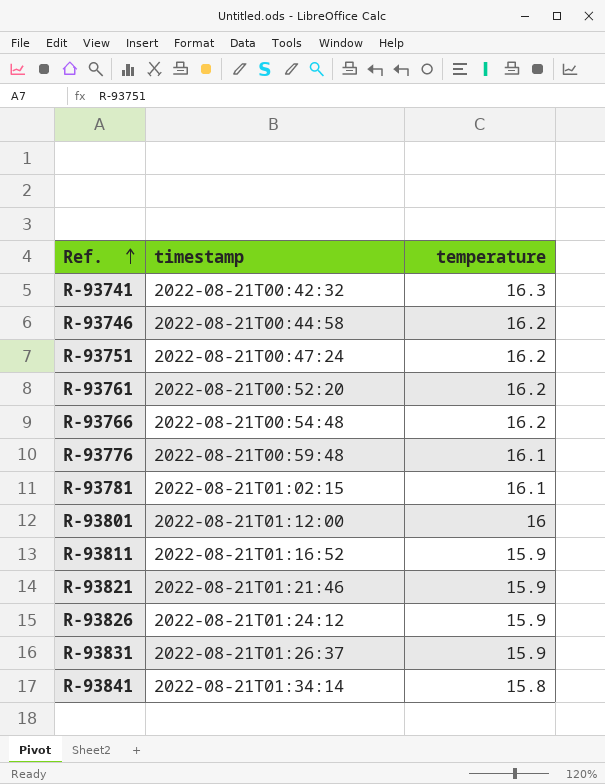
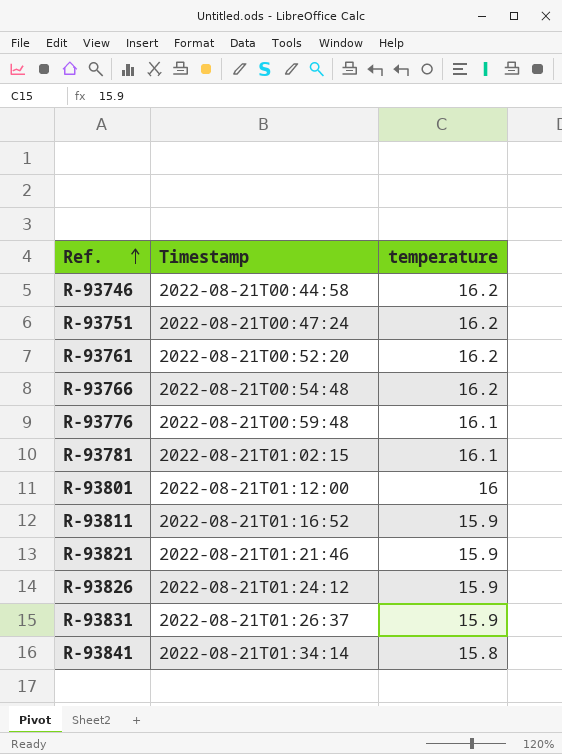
column name: timestamp -> Timestamp
row R-93741: 2022-08-21T00:42:32 | 16.3 -> none

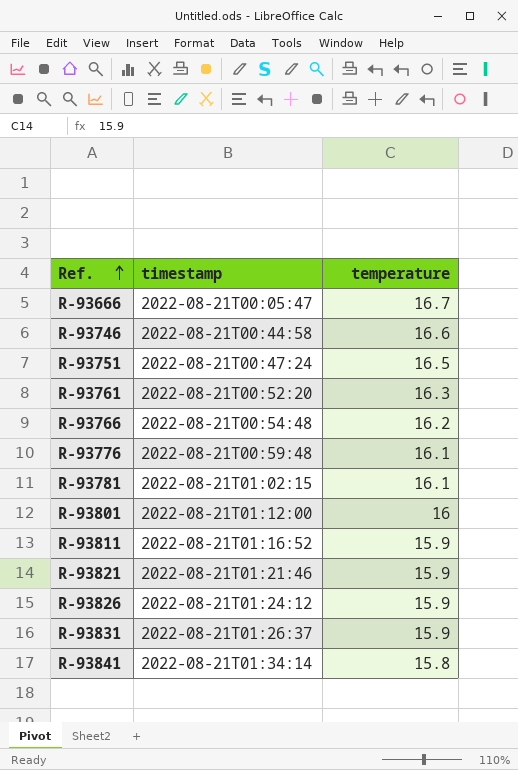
column name: Timestamp -> timestamp
row R-93666: none -> 2022-08-21T00:05:47 | 16.7
R-93746 | temperature: 16.2 -> 16.6
R-93751 | temperature: 16.2 -> 16.5
R-93761 | temperature: 16.2 -> 16.3

